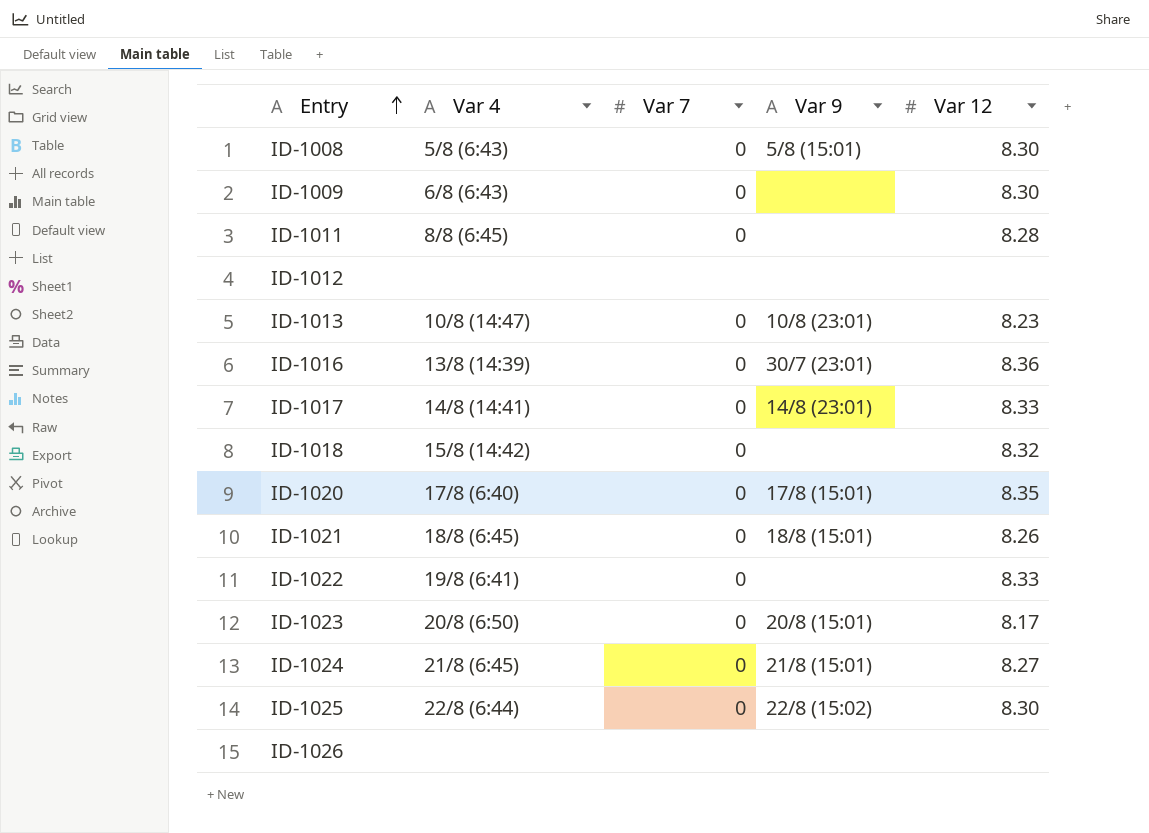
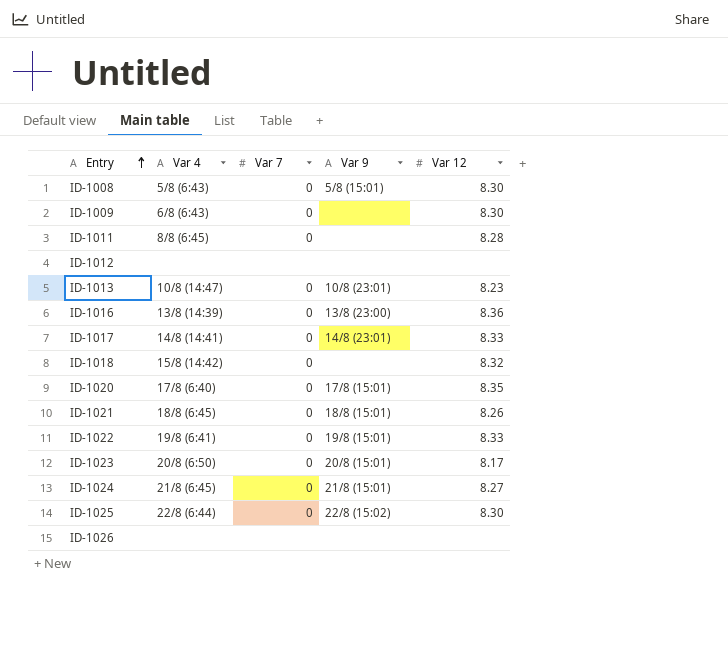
ID-1016 | Var 9: 30/7 (23:01) -> 13/8 (23:00)
ID-1022 | Var 9: none -> 19/8 (15:01)

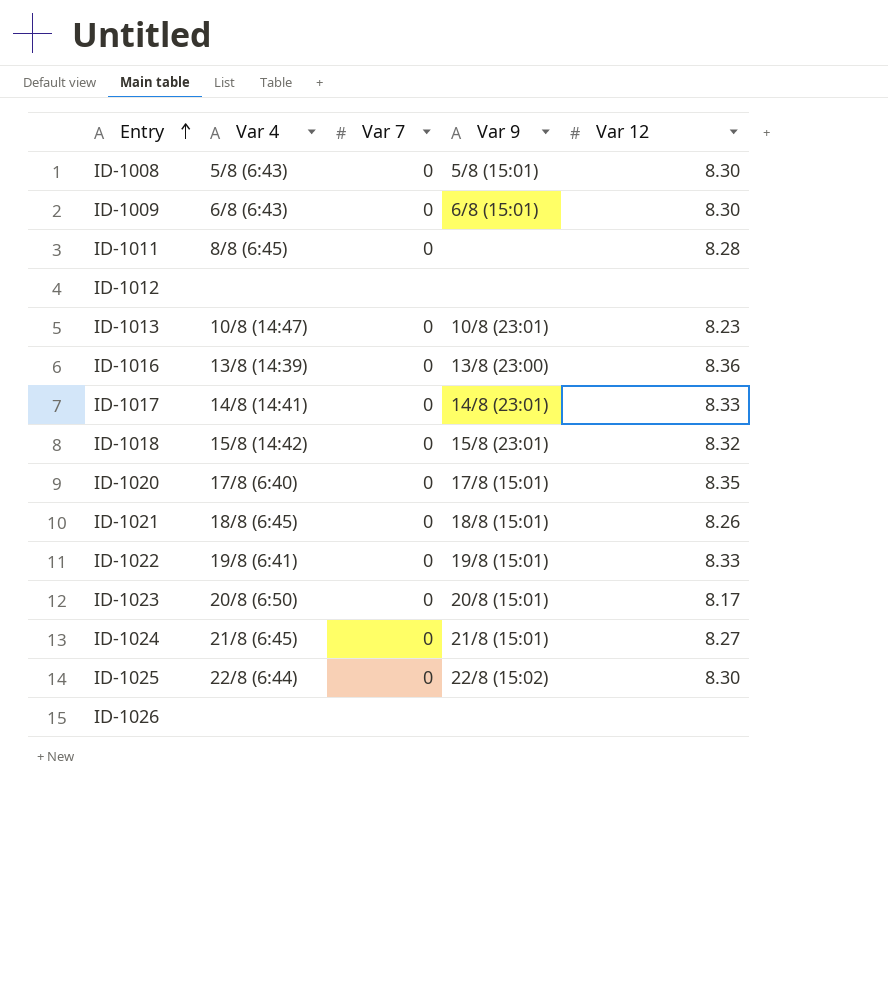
ID-1009 | Var 9: none -> 6/8 (15:01)
ID-1018 | Var 9: none -> 15/8 (23:01)

